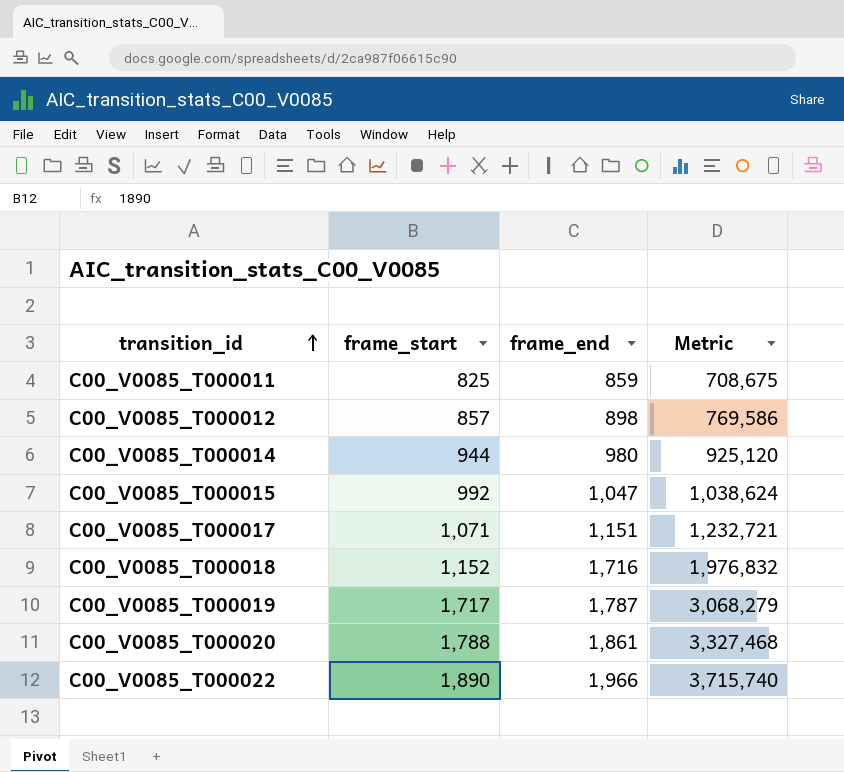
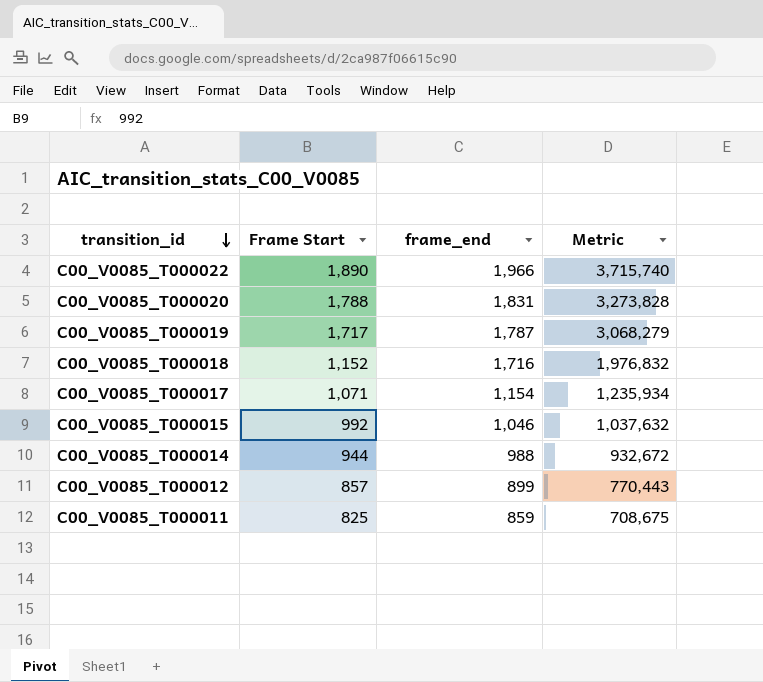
row order: transition_id ascending -> transition_id descending
column name: frame_start -> Frame Start
C00_V0085_T000020 | frame_end: 1,861 -> 1,831
C00_V0085_T000020 | Metric: 3,327,468 -> 3,273,828
C00_V0085_T000017 | frame_end: 1,151 -> 1,154
C00_V0085_T000017 | Metric: 1,232,721 -> 1,235,934
C00_V0085_T000015 | frame_end: 1,047 -> 1,046
C00_V0085_T000015 | Metric: 1,038,624 -> 1,037,632
C00_V0085_T000014 | frame_end: 980 -> 988
C00_V0085_T000014 | Metric: 925,120 -> 932,672
C00_V0085_T000012 | frame_end: 898 -> 899
C00_V0085_T000012 | Metric: 769,586 -> 770,443

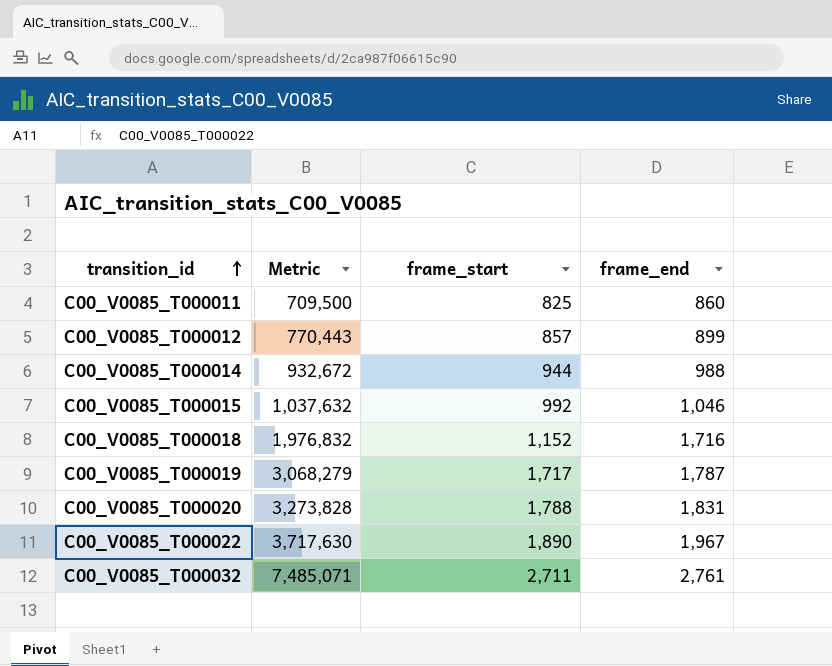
row order: transition_id descending -> transition_id ascending
column Metric | position: 4 -> 2
column name: Frame Start -> frame_start
row C00_V0085_T000017: 1,071 | 1,154 | 1,235,934 -> none
C00_V0085_T000011 | Metric: 708,675 -> 709,500
C00_V0085_T000011 | frame_end: 859 -> 860
C00_V0085_T000022 | Metric: 3,715,740 -> 3,717,630
C00_V0085_T000022 | frame_end: 1,966 -> 1,967
row C00_V0085_T000032: none -> 7,485,071 | 2,711 | 2,761

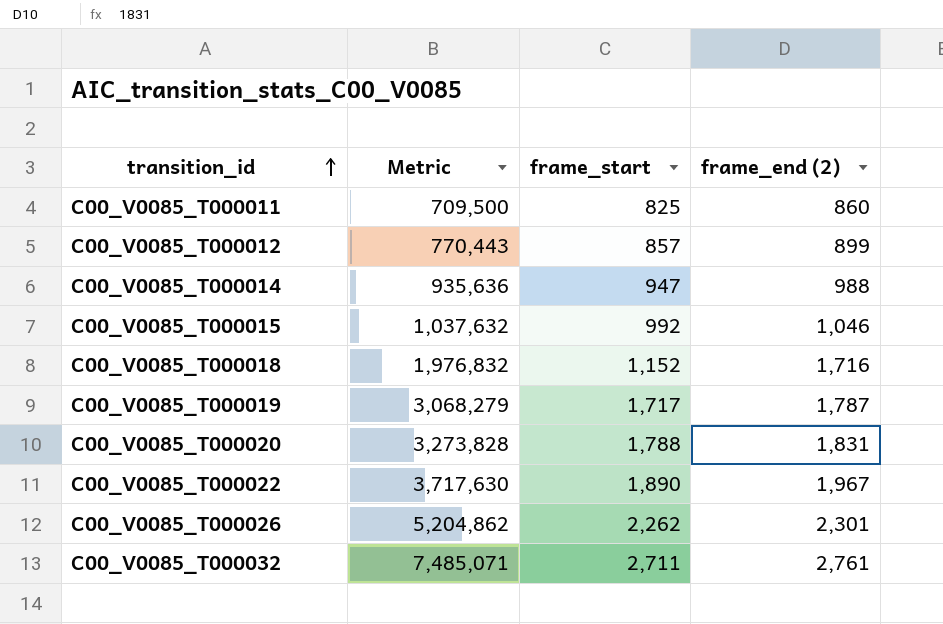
column name: frame_end -> frame_end (2)
C00_V0085_T000014 | Metric: 932,672 -> 935,636
C00_V0085_T000014 | frame_start: 944 -> 947
row C00_V0085_T000026: none -> 5,204,862 | 2,262 | 2,301

